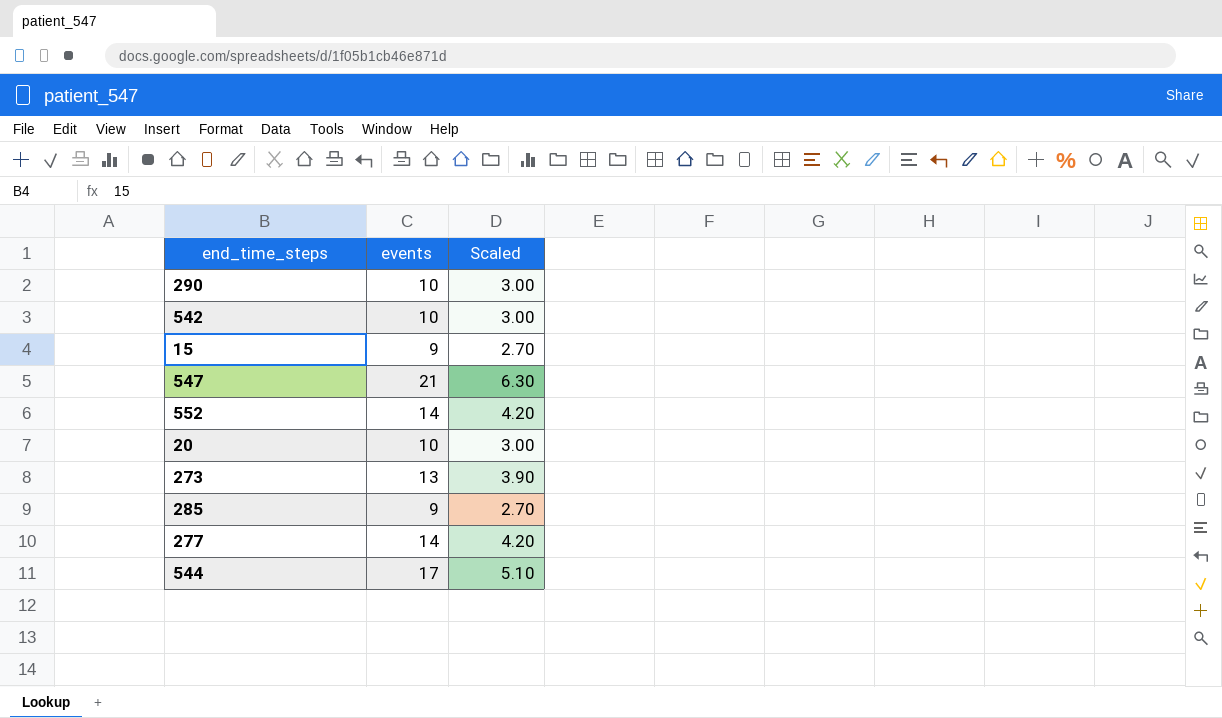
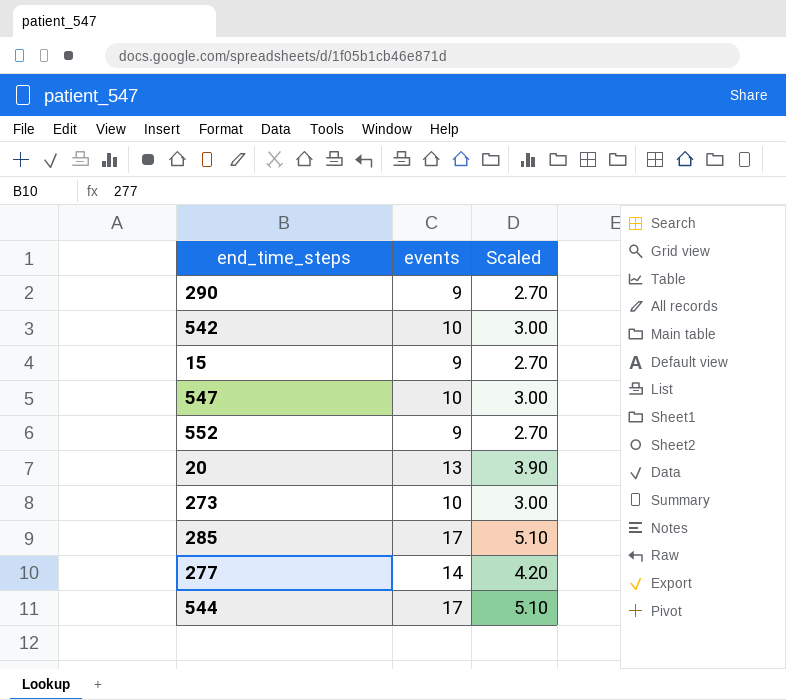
290 | events: 10 -> 9
290 | Scaled: 3.00 -> 2.70
547 | events: 21 -> 10
547 | Scaled: 6.30 -> 3.00
552 | events: 14 -> 9
552 | Scaled: 4.20 -> 2.70
20 | events: 10 -> 13
20 | Scaled: 3.00 -> 3.90
273 | events: 13 -> 10
273 | Scaled: 3.90 -> 3.00
285 | events: 9 -> 17
285 | Scaled: 2.70 -> 5.10

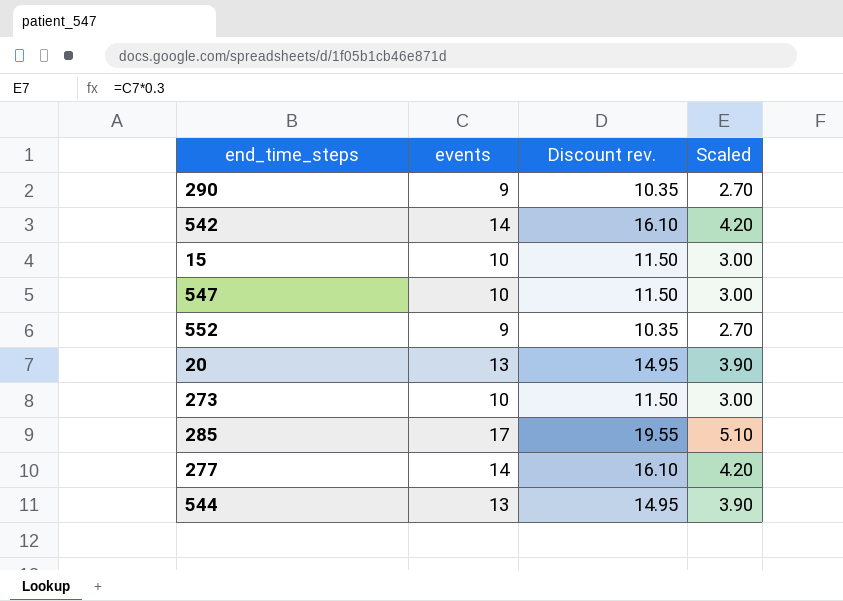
column Discount rev. | formula: none -> [events] * 1.15
542 | events: 10 -> 14
542 | Scaled: 3.00 -> 4.20
15 | events: 9 -> 10
15 | Scaled: 2.70 -> 3.00
544 | events: 17 -> 13
544 | Scaled: 5.10 -> 3.90

